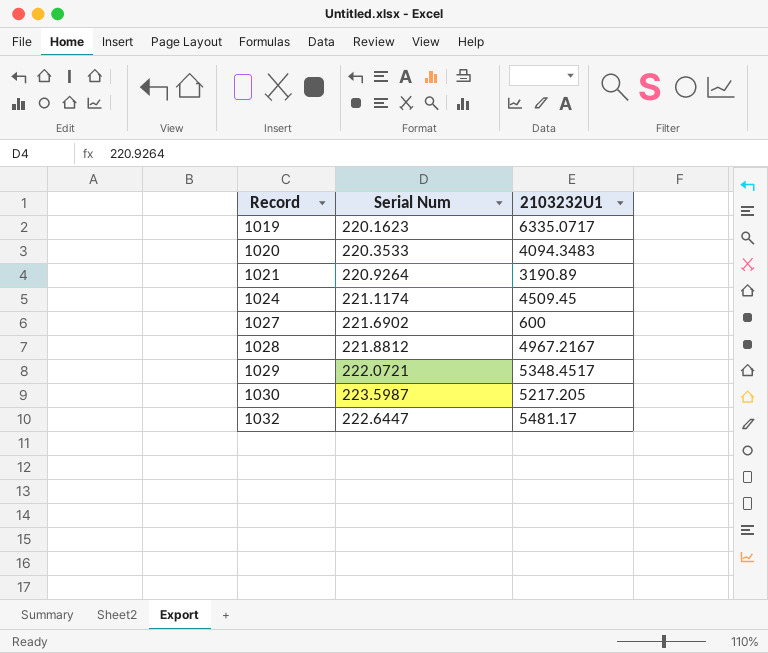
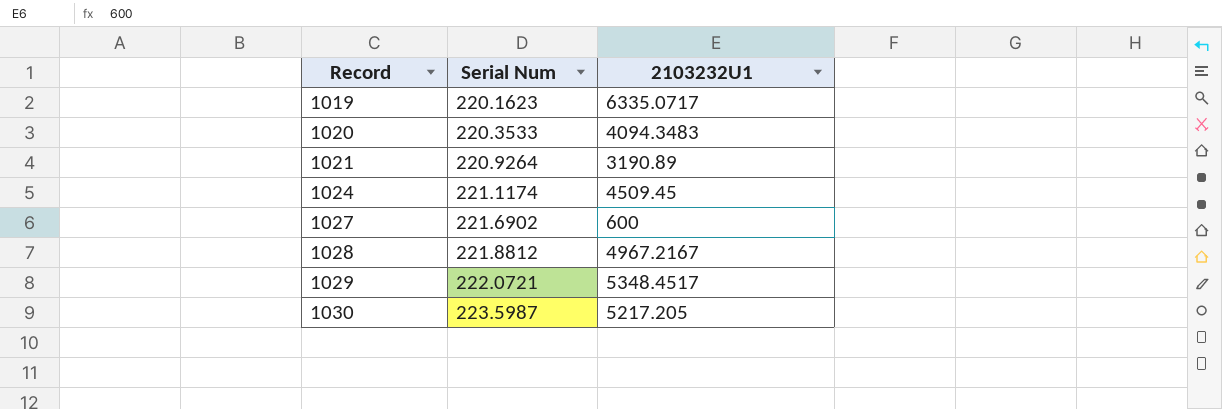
row 1032: 222.6447 | 5481.17 -> none

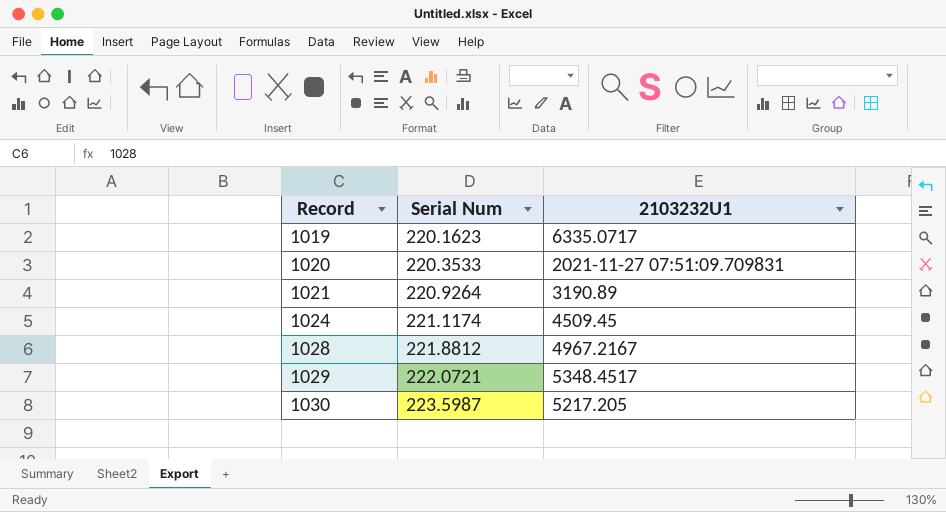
row 1027: 221.6902 | 600 -> none
1020 | 2103232U1: 4094.3483 -> 2021-11-27 07:51:09.709831

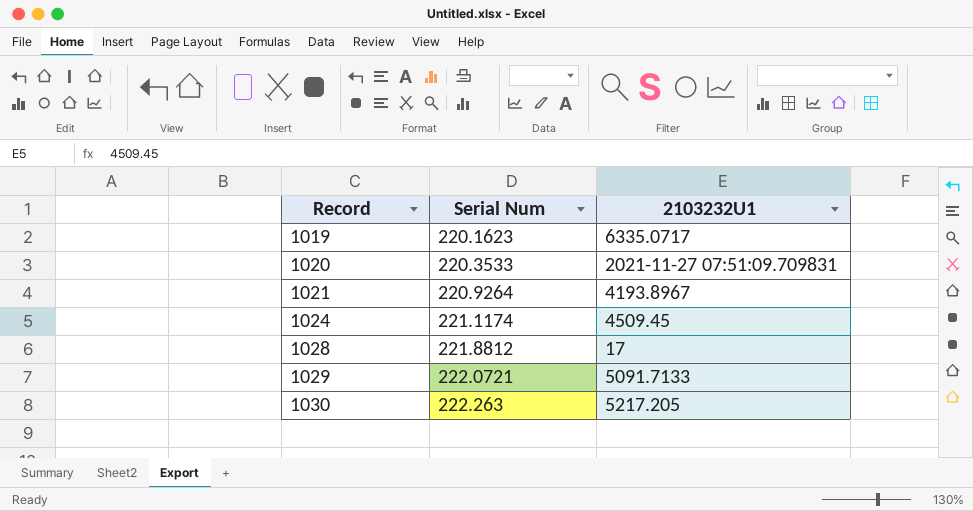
1021 | 2103232U1: 3190.89 -> 4193.8967
1028 | 2103232U1: 4967.2167 -> 17
1029 | 2103232U1: 5348.4517 -> 5091.7133
1030 | Serial Num: 223.5987 -> 222.263

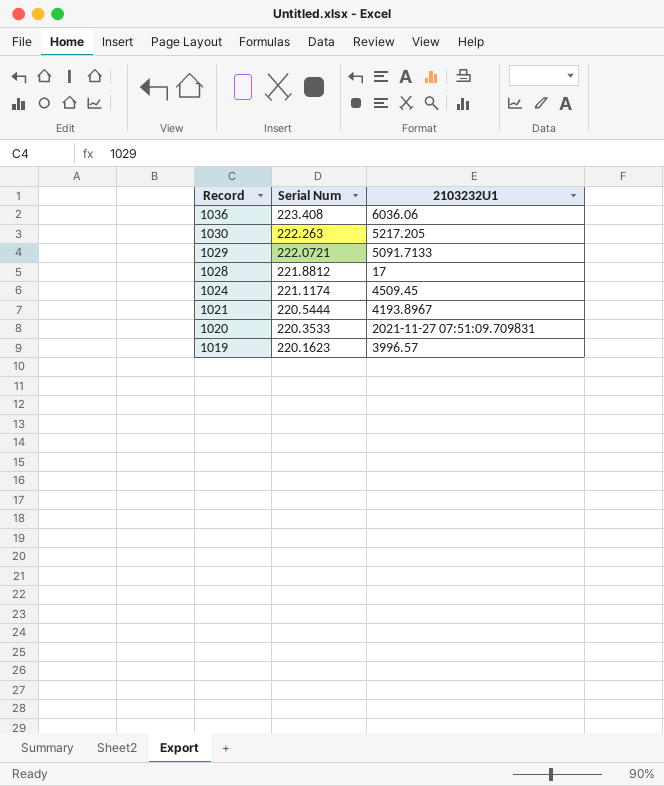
row order: Record ascending -> Record descending
row 1036: none -> 223.408 | 6036.06
1021 | Serial Num: 220.9264 -> 220.5444
1019 | 2103232U1: 6335.0717 -> 3996.57

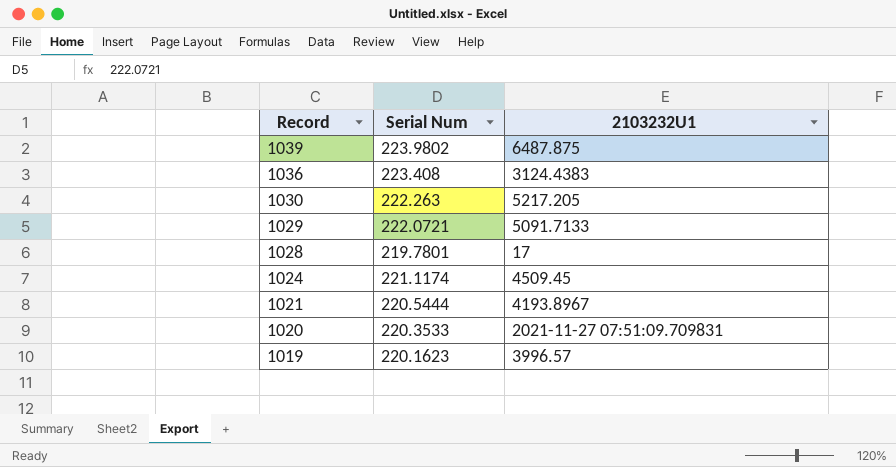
row 1039: none -> 223.9802 | 6487.875
1036 | 2103232U1: 6036.06 -> 3124.4383
1028 | Serial Num: 221.8812 -> 219.7801

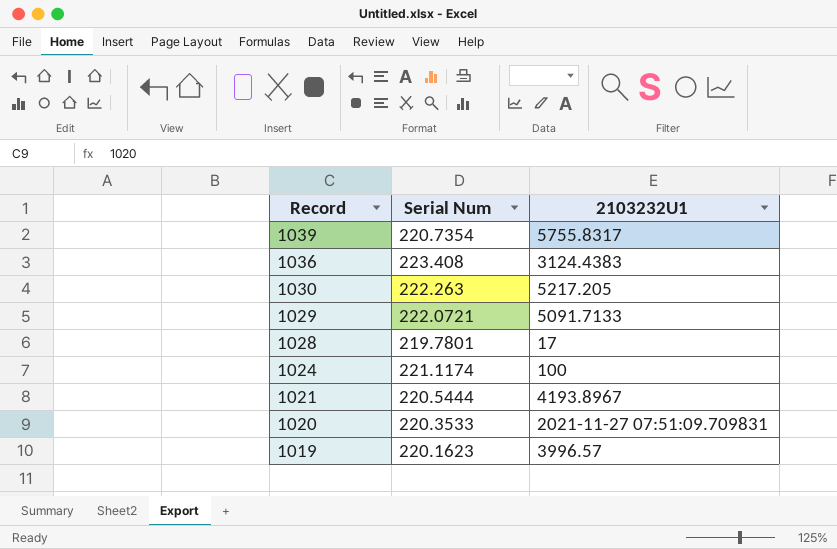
1039 | Serial Num: 223.9802 -> 220.7354
1039 | 2103232U1: 6487.875 -> 5755.8317
1024 | 2103232U1: 4509.45 -> 100

